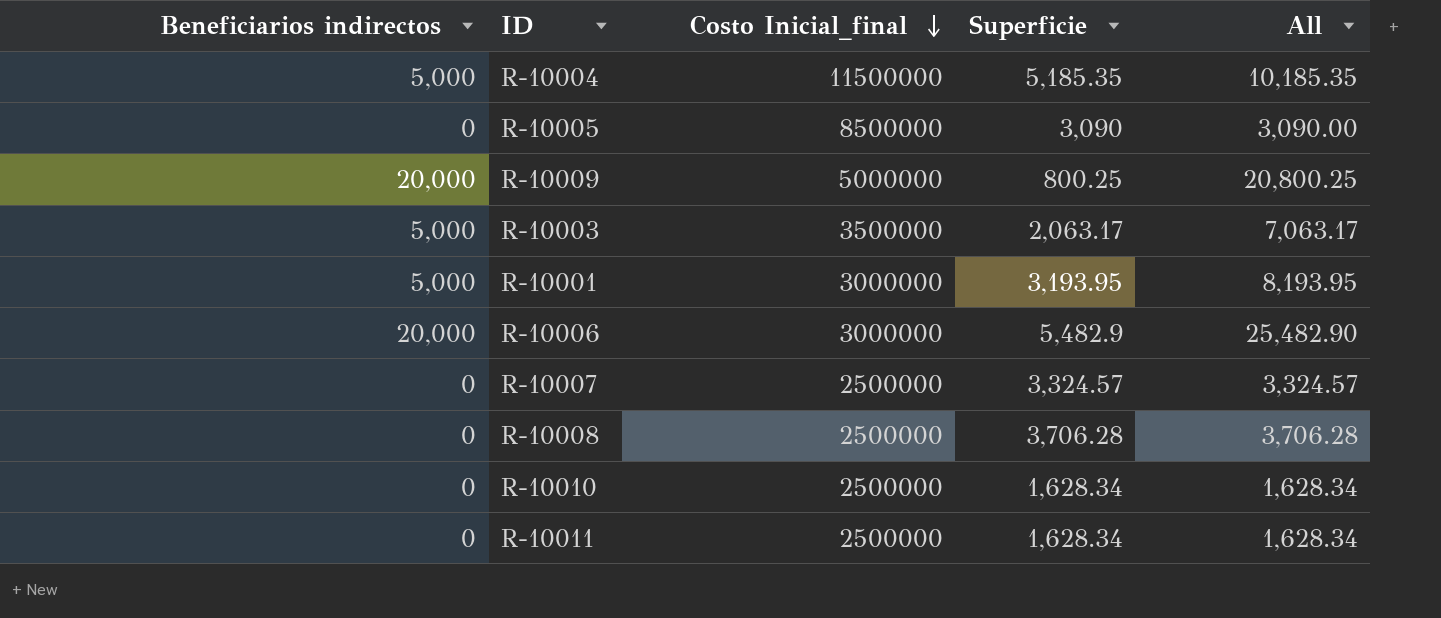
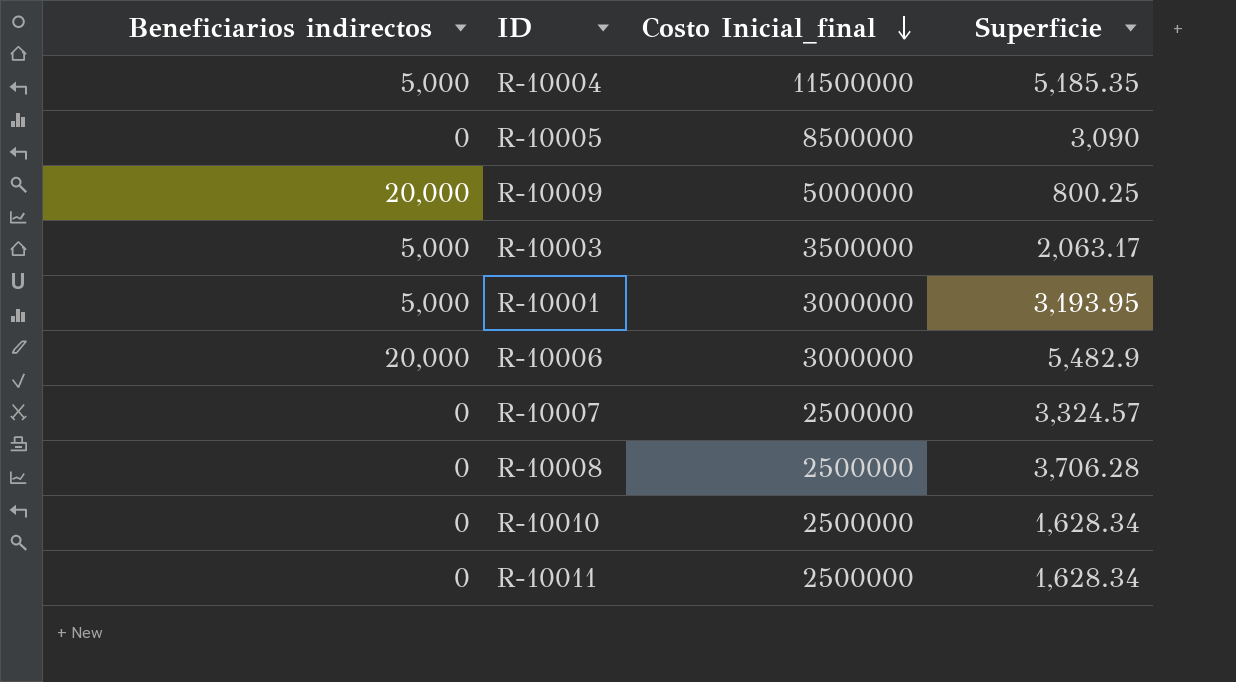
column All | formula: [Beneficiarios indirectos] + [Superficie] -> none

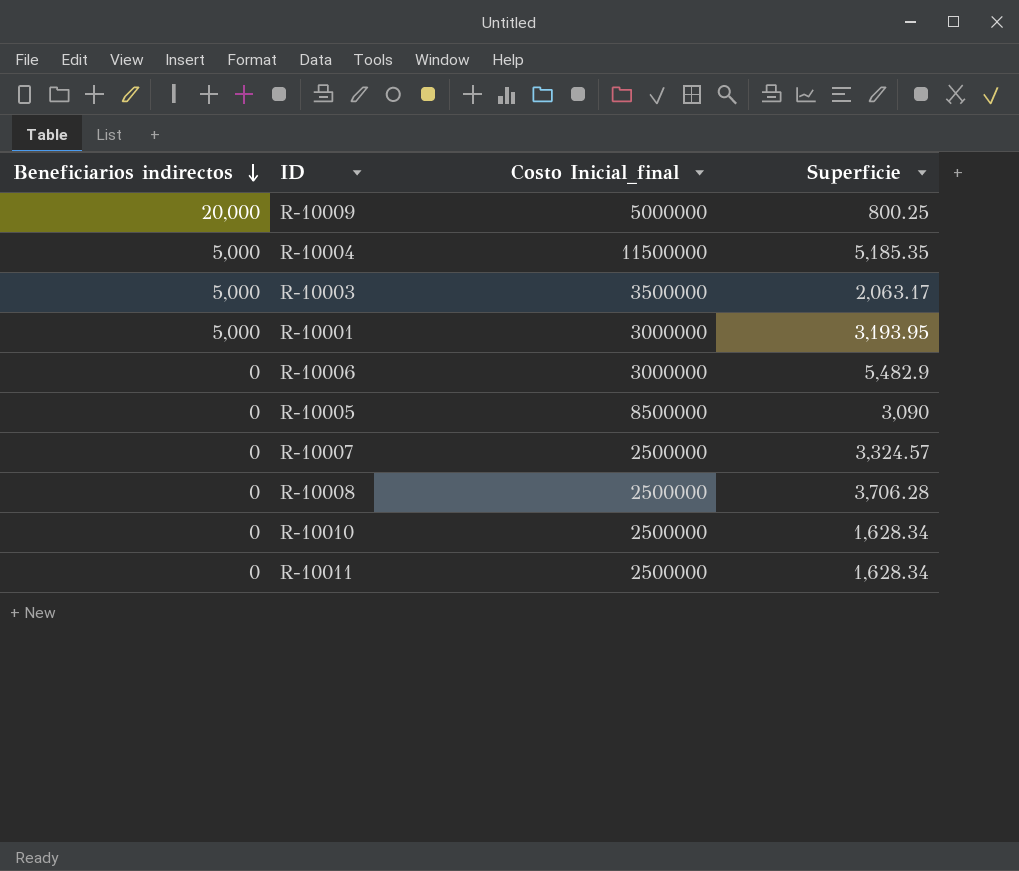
row order: Costo Inicial_final descending -> Beneficiarios indirectos descending
R-10006 | Beneficiarios indirectos: 20,000 -> 0

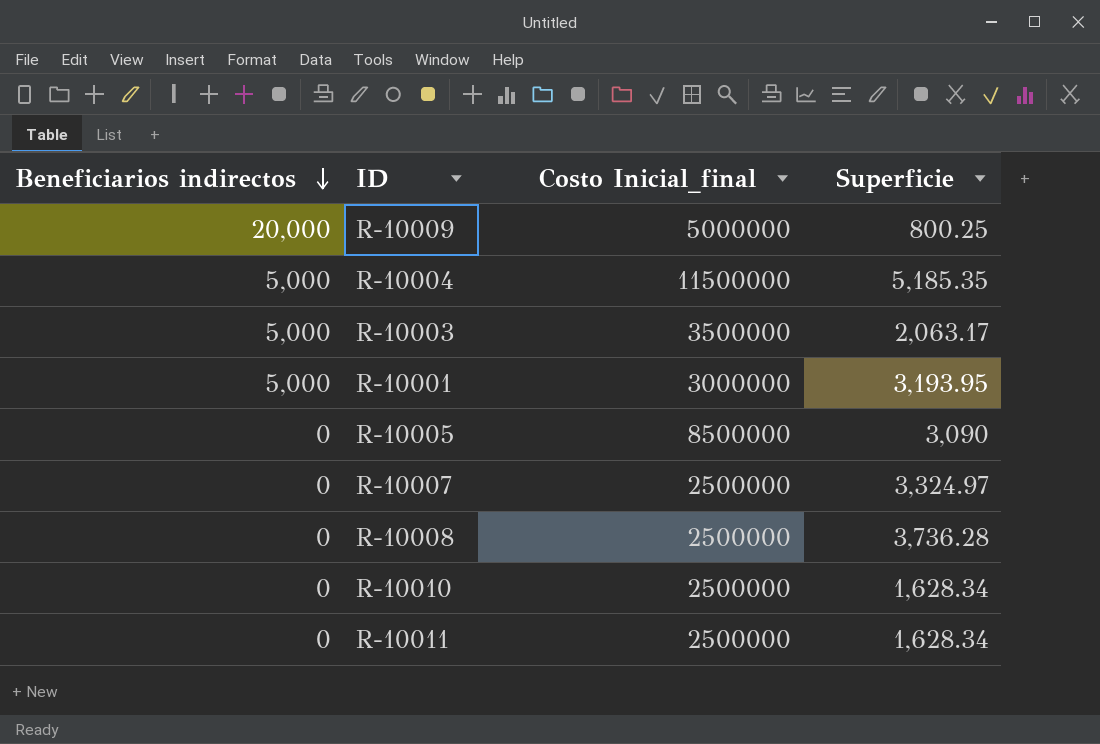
row R-10006: 0 | 3000000 | 5,482.9 -> none
R-10007 | Superficie: 3,324.57 -> 3,324.97
R-10008 | Superficie: 3,706.28 -> 3,736.28

